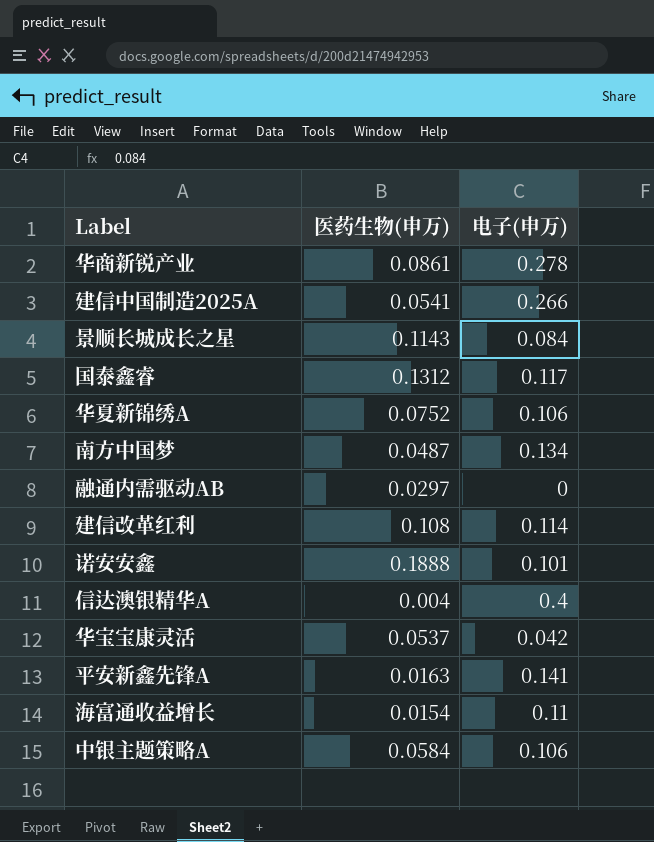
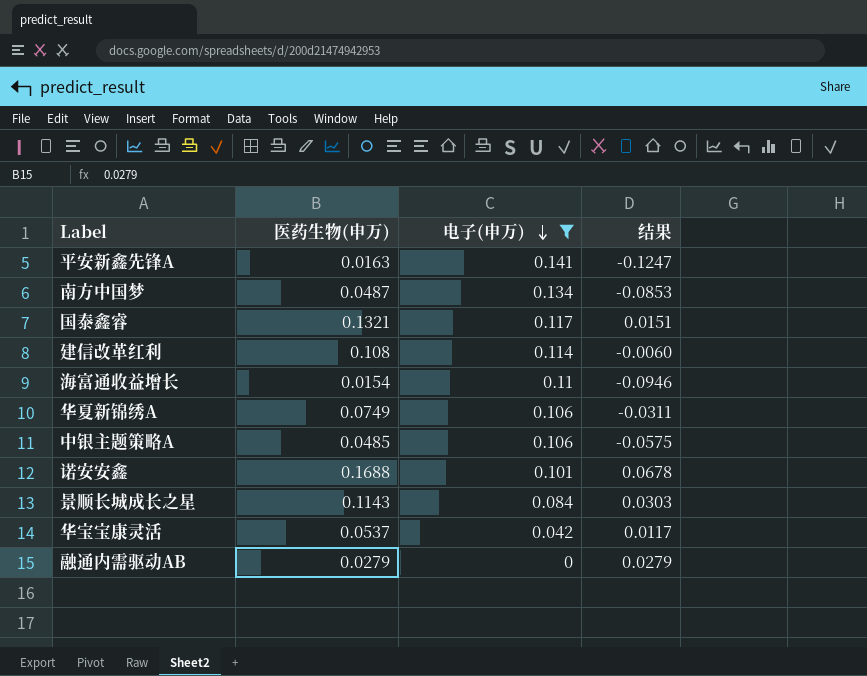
filter: none -> 电子(申万) <= 0.141
row order: none -> 电子(申万) descending
column 结果 | formula: none -> [医药生物(申万)] - [电子(申万)]
国泰鑫睿 | 医药生物(申万): 0.1312 -> 0.1321
华夏新锦绣A | 医药生物(申万): 0.0752 -> 0.0749
中银主题策略A | 医药生物(申万): 0.0584 -> 0.0485
诺安安鑫 | 医药生物(申万): 0.1888 -> 0.1688
融通内需驱动AB | 医药生物(申万): 0.0297 -> 0.0279

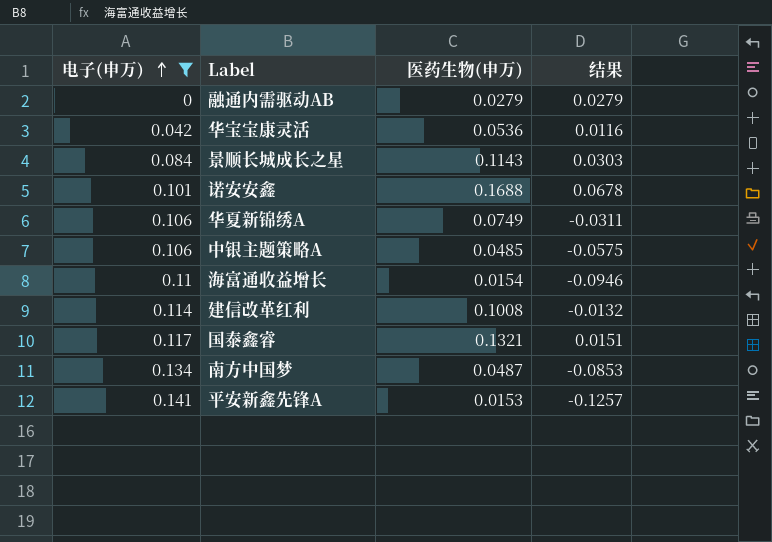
row order: 电子(申万) descending -> 电子(申万) ascending
column 电子(申万) | position: 3 -> 1
华宝宝康灵活 | 医药生物(申万): 0.0537 -> 0.0536
华宝宝康灵活 | 结果: 0.0117 -> 0.0116
建信改革红利 | 医药生物(申万): 0.108 -> 0.1008
建信改革红利 | 结果: -0.0060 -> -0.0132
平安新鑫先锋A | 医药生物(申万): 0.0163 -> 0.0153
平安新鑫先锋A | 结果: -0.1247 -> -0.1257

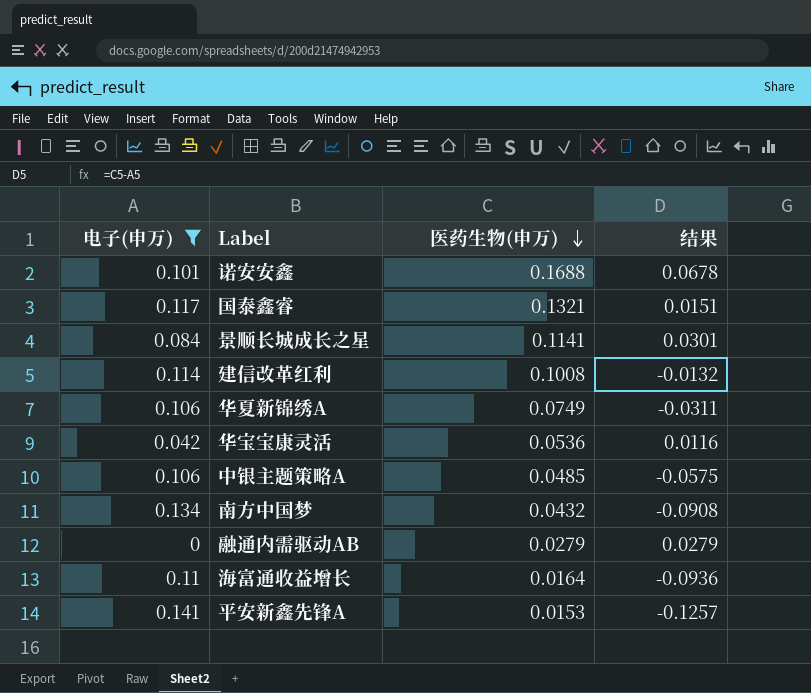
row order: 电子(申万) ascending -> 医药生物(申万) descending
景顺长城成长之星 | 医药生物(申万): 0.1143 -> 0.1141
景顺长城成长之星 | 结果: 0.0303 -> 0.0301
南方中国梦 | 医药生物(申万): 0.0487 -> 0.0432
南方中国梦 | 结果: -0.0853 -> -0.0908
海富通收益增长 | 医药生物(申万): 0.0154 -> 0.0164
海富通收益增长 | 结果: -0.0946 -> -0.0936

